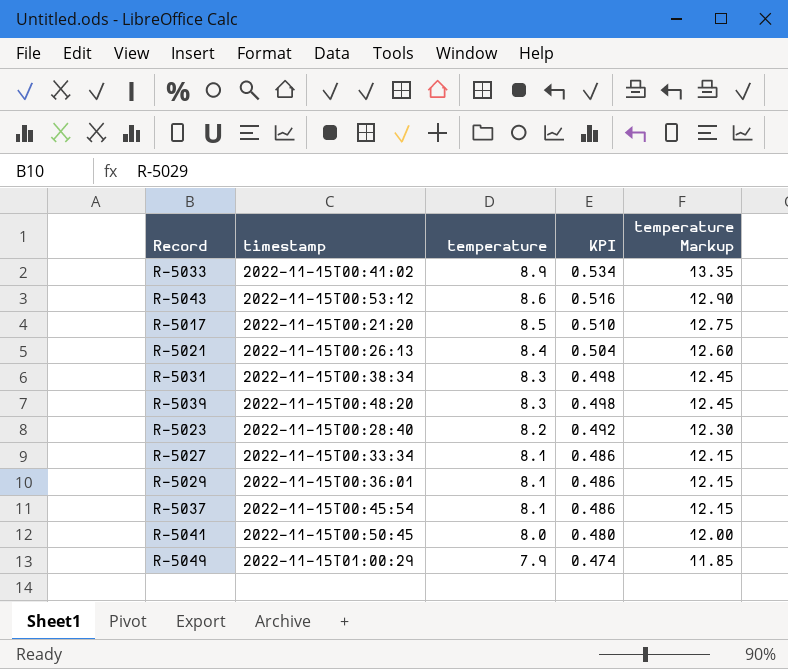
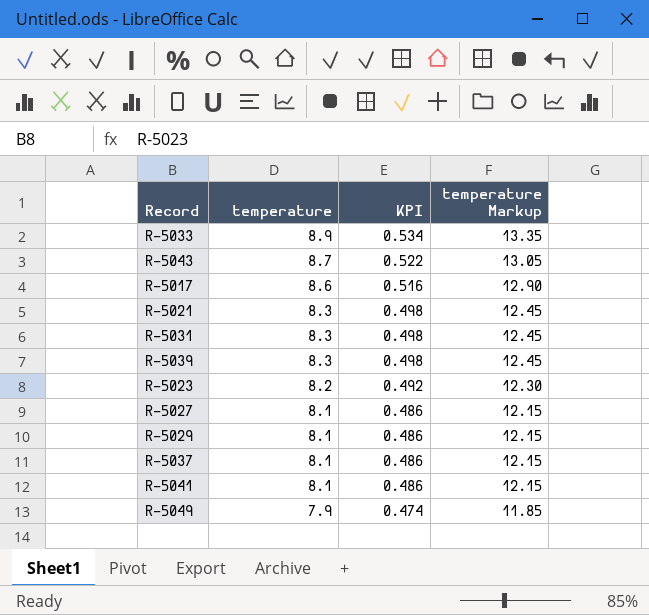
column timestamp | position: 2 -> none
R-5043 | temperature: 8.6 -> 8.7
R-5043 | KPI: 0.516 -> 0.522
R-5043 | temperature Markup: 12.90 -> 13.05
R-5017 | temperature: 8.5 -> 8.6
R-5017 | KPI: 0.510 -> 0.516
R-5017 | temperature Markup: 12.75 -> 12.90
R-5021 | temperature: 8.4 -> 8.3
R-5021 | KPI: 0.504 -> 0.498
R-5021 | temperature Markup: 12.60 -> 12.45
R-5041 | temperature: 8.0 -> 8.1
R-5041 | KPI: 0.480 -> 0.486
R-5041 | temperature Markup: 12.00 -> 12.15

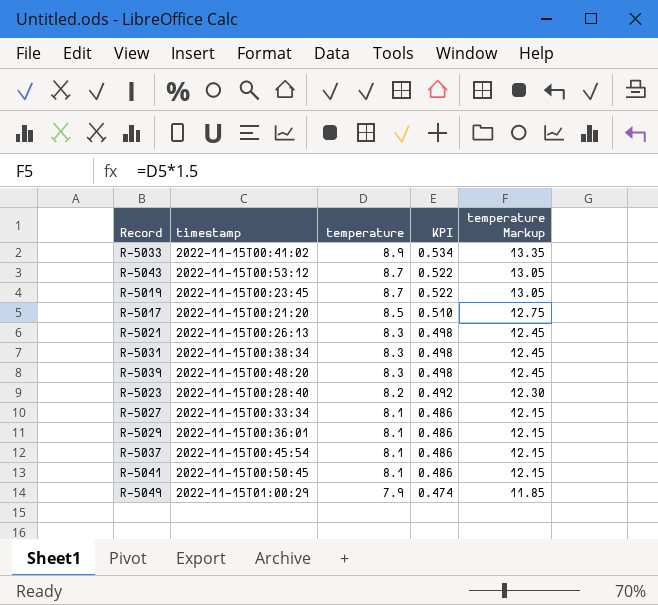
column timestamp | position: none -> 2
row R-5019: none -> 2022-11-15T00:23:45 | 8.7 | 0.522 | 13.05
R-5017 | temperature: 8.6 -> 8.5
R-5017 | KPI: 0.516 -> 0.510
R-5017 | temperature Markup: 12.90 -> 12.75

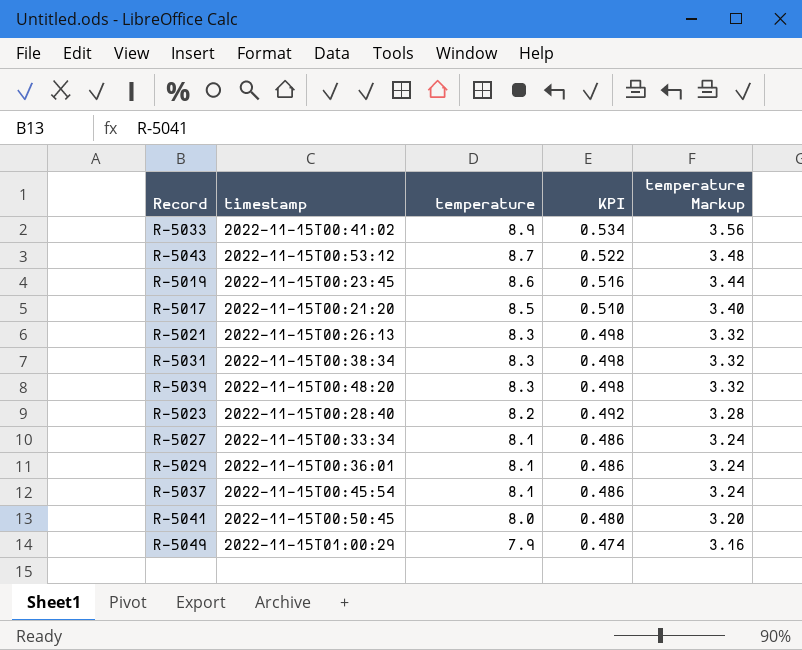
column temperature Markup | formula: [temperature] * 1.5 -> [temperature] * 0.4
R-5019 | temperature: 8.7 -> 8.6
R-5019 | KPI: 0.522 -> 0.516
R-5041 | temperature: 8.1 -> 8.0
R-5041 | KPI: 0.486 -> 0.480

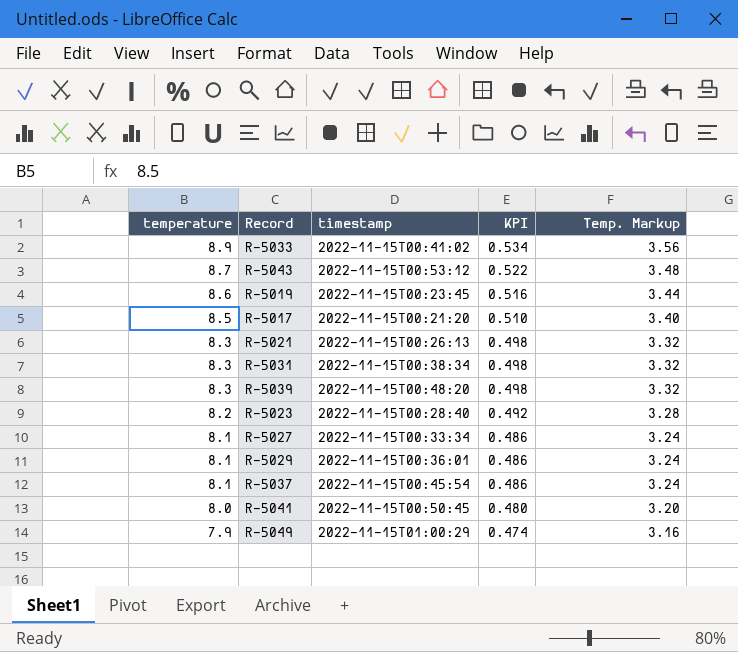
column temperature | position: 3 -> 1
column name: temperature Markup -> Temp. Markup

